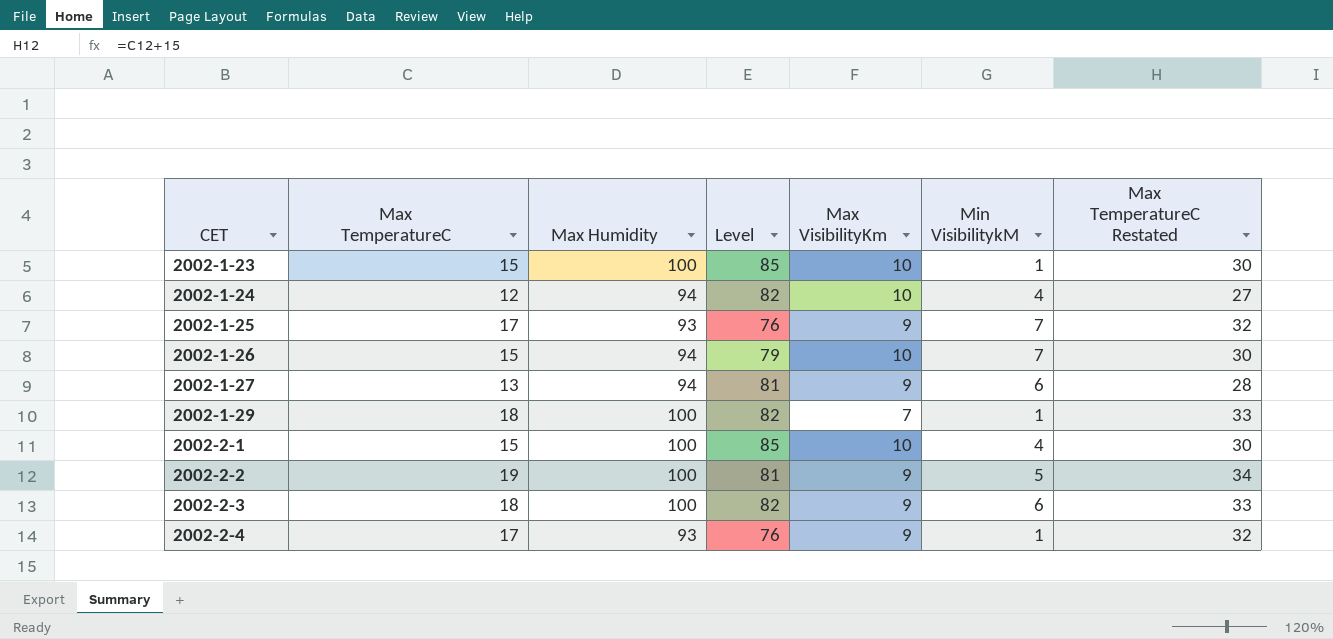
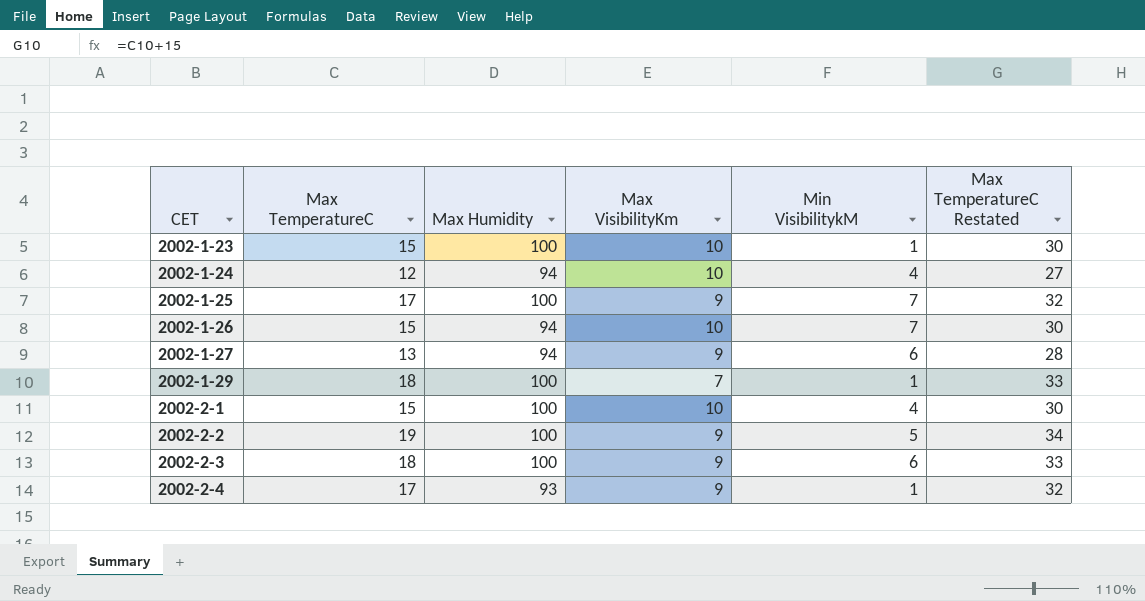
column Level | formula: [Max Humidity] - [Max TemperatureC] -> none
2002-1-25 | Max Humidity: 93 -> 100

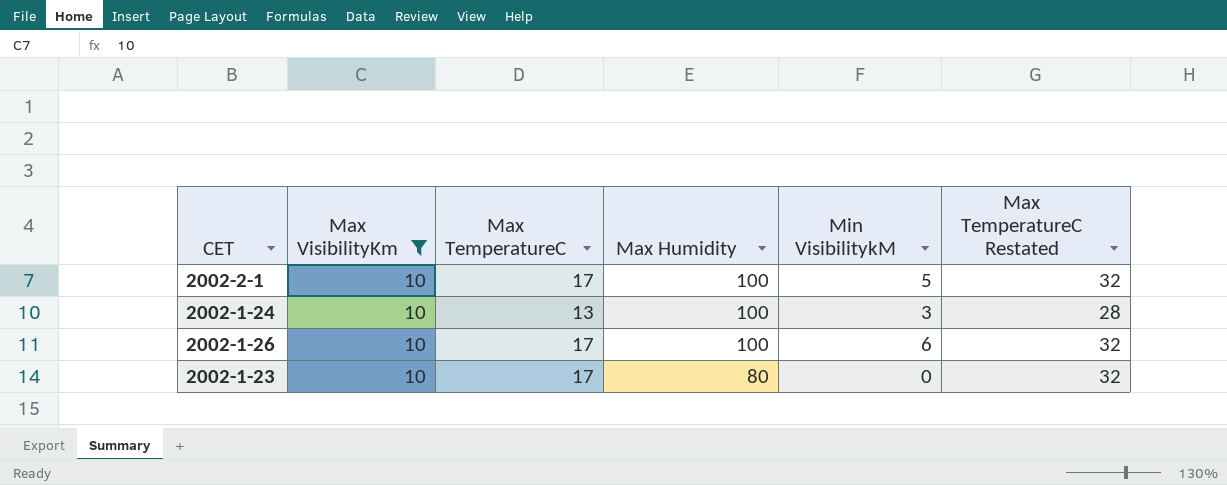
filter: none -> Max VisibilityKm = 10
row order: CET ascending -> Max Humidity descending
column Max VisibilityKm | position: 4 -> 2
2002-2-1 | Max TemperatureC: 15 -> 17
2002-2-1 | Min VisibilitykM: 4 -> 5
2002-2-1 | Max TemperatureC Restated: 30 -> 32
2002-1-24 | Max TemperatureC: 12 -> 13
2002-1-24 | Max Humidity: 94 -> 100
2002-1-24 | Min VisibilitykM: 4 -> 3
2002-1-24 | Max TemperatureC Restated: 27 -> 28
2002-1-26 | Max TemperatureC: 15 -> 17
2002-1-26 | Max Humidity: 94 -> 100
2002-1-26 | Min VisibilitykM: 7 -> 6
2002-1-26 | Max TemperatureC Restated: 30 -> 32
2002-1-23 | Max TemperatureC: 15 -> 17
2002-1-23 | Max Humidity: 100 -> 80
2002-1-23 | Min VisibilitykM: 1 -> 0
2002-1-23 | Max TemperatureC Restated: 30 -> 32

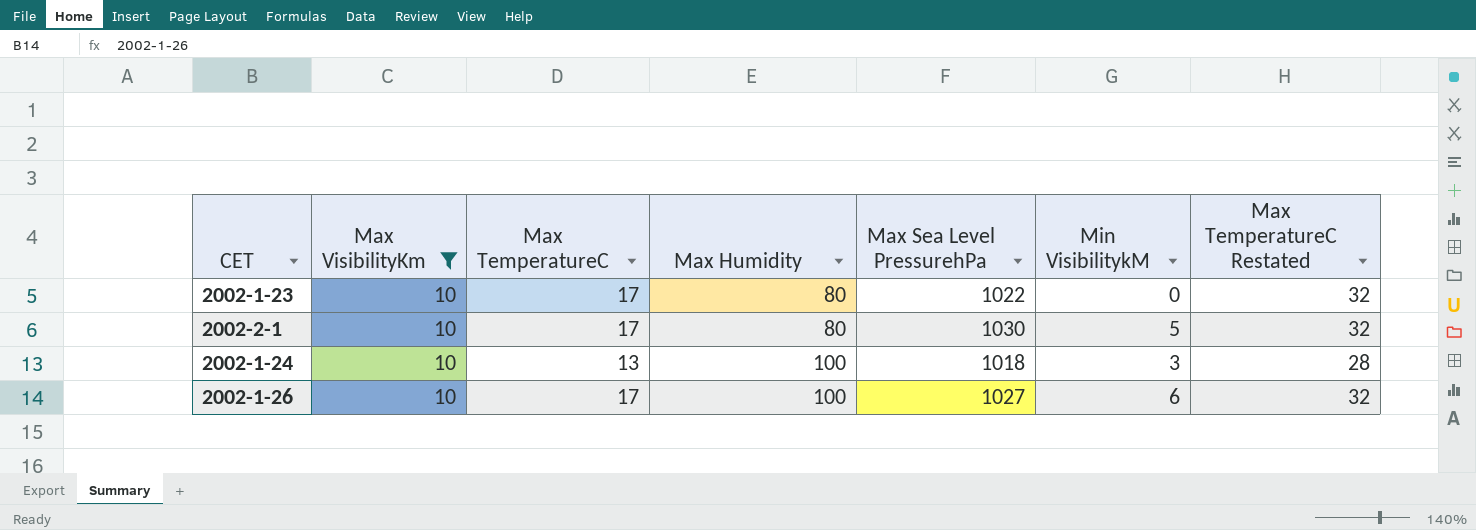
row order: Max Humidity descending -> Max Humidity ascending
column Max Sea Level PressurehPa | position: none -> 5
2002-2-1 | Max Humidity: 100 -> 80

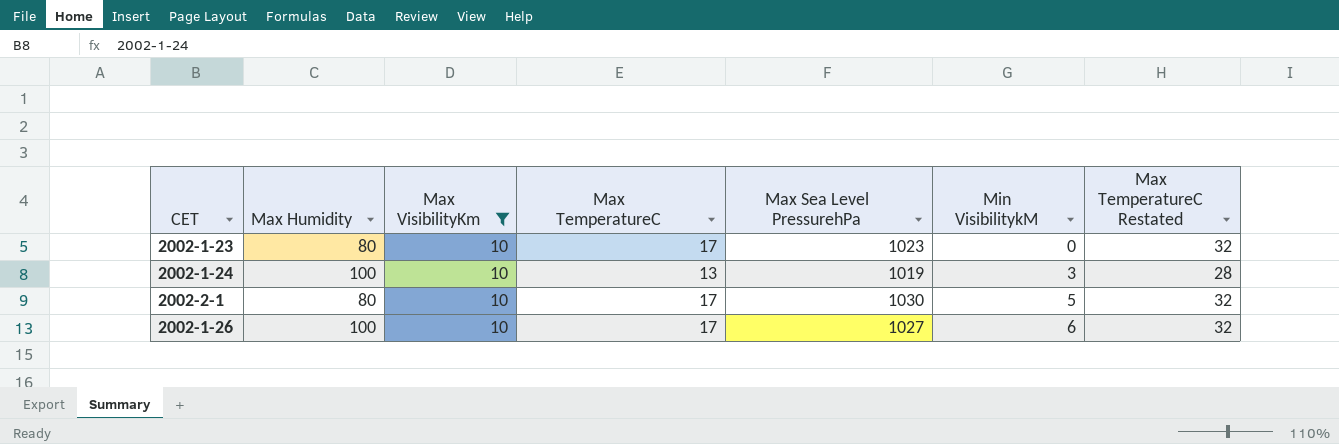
row order: Max Humidity ascending -> Min VisibilitykM ascending
column Max Humidity | position: 4 -> 2
2002-1-23 | Max Sea Level PressurehPa: 1022 -> 1023
2002-1-24 | Max Sea Level PressurehPa: 1018 -> 1019

